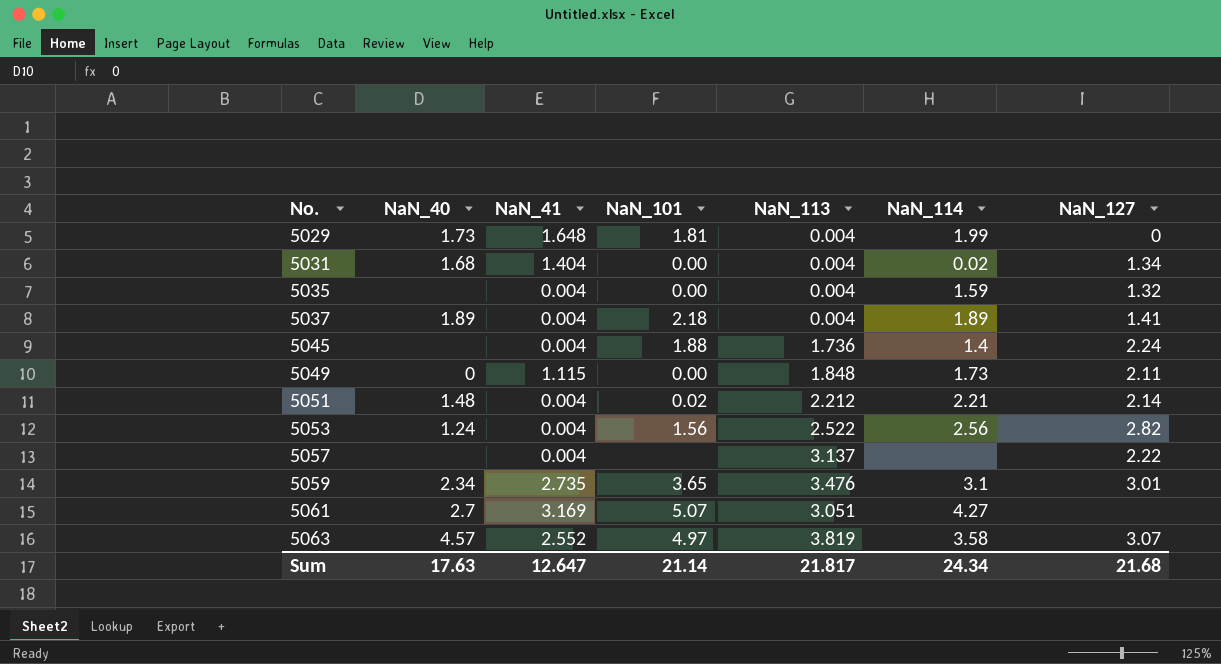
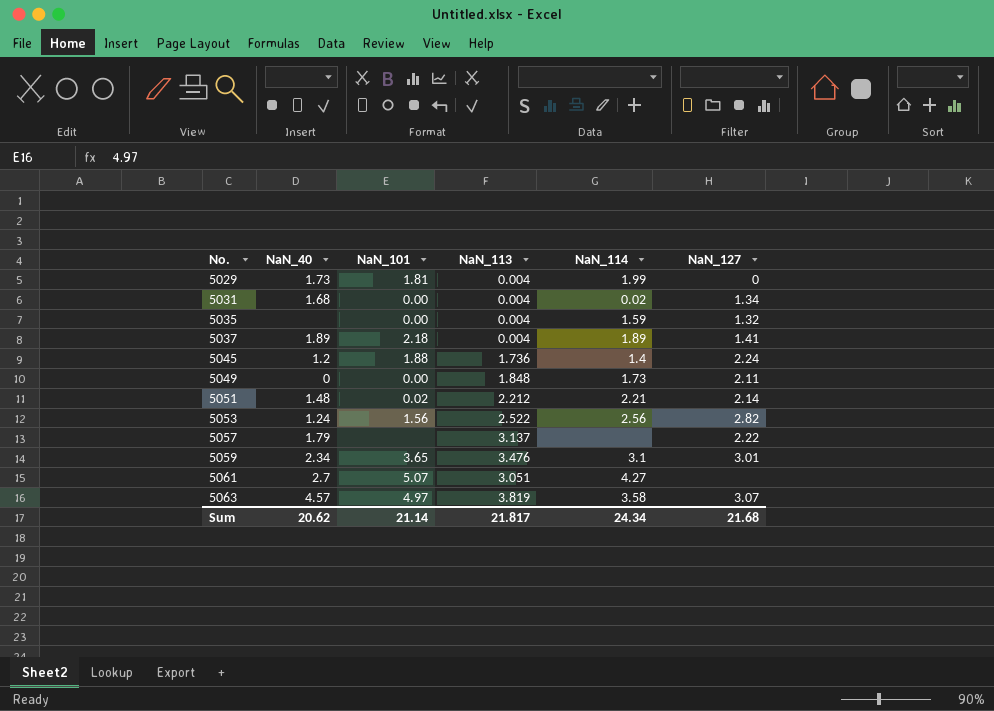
column NaN_41 | position: 3 -> none
5045 | NaN_40: none -> 1.2
5057 | NaN_40: none -> 1.79
Sum | NaN_40: 17.63 -> 20.62

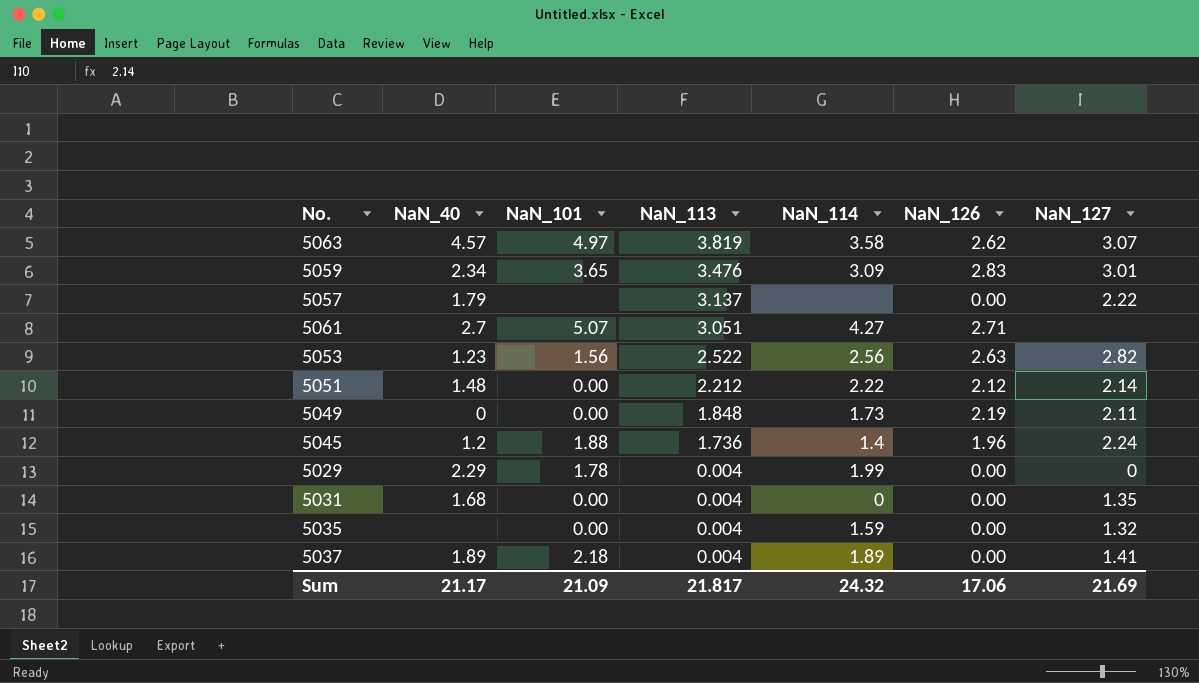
row order: No. ascending -> NaN_113 descending
column NaN_126 | position: none -> 6
5059 | NaN_114: 3.1 -> 3.09
5053 | NaN_40: 1.24 -> 1.23
5051 | NaN_101: 0.02 -> 0.00
5051 | NaN_114: 2.21 -> 2.22
5029 | NaN_40: 1.73 -> 2.29
5029 | NaN_101: 1.81 -> 1.78
5031 | NaN_114: 0.02 -> 0
5031 | NaN_127: 1.34 -> 1.35
Sum | NaN_40: 20.62 -> 21.17
Sum | NaN_101: 21.14 -> 21.09
Sum | NaN_114: 24.34 -> 24.32
Sum | NaN_127: 21.68 -> 21.69

